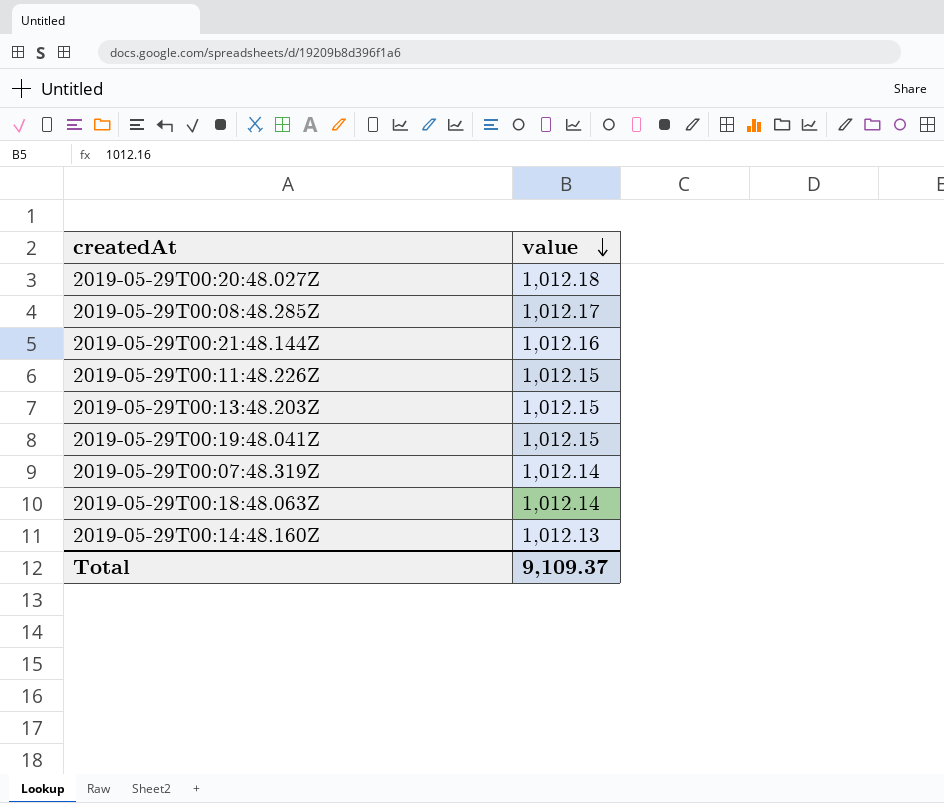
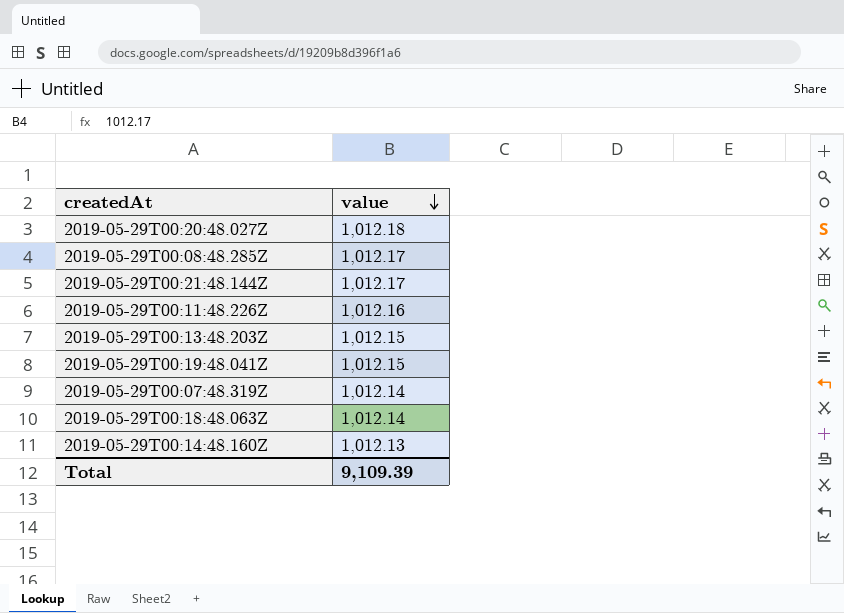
2019-05-29T00:21:48.144Z | value: 1,012.16 -> 1,012.17
2019-05-29T00:11:48.226Z | value: 1,012.15 -> 1,012.16
Total | value: 9,109.37 -> 9,109.39

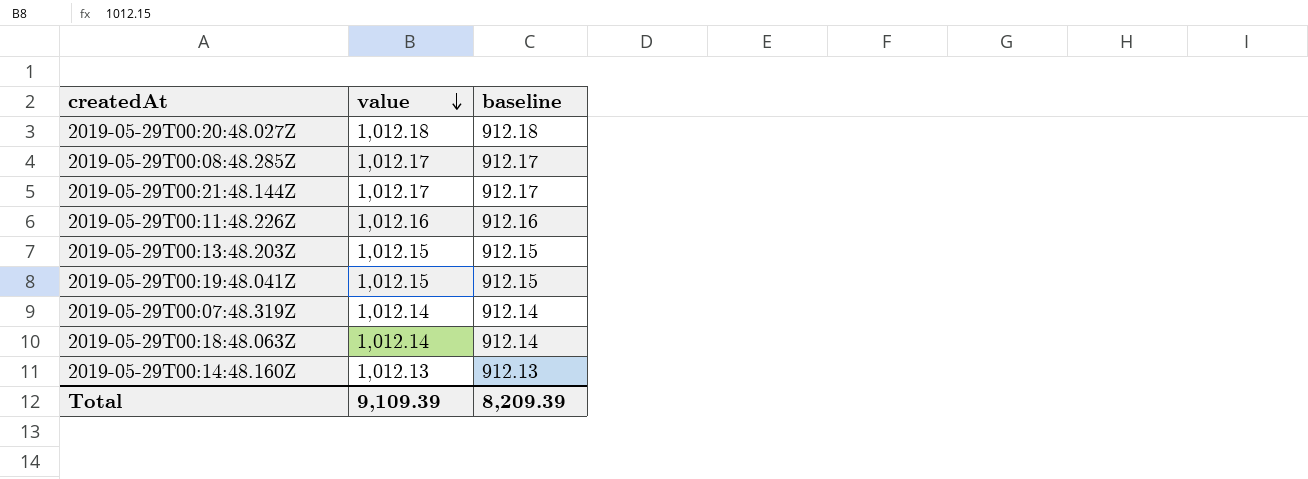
column baseline | formula: none -> [value] - 100

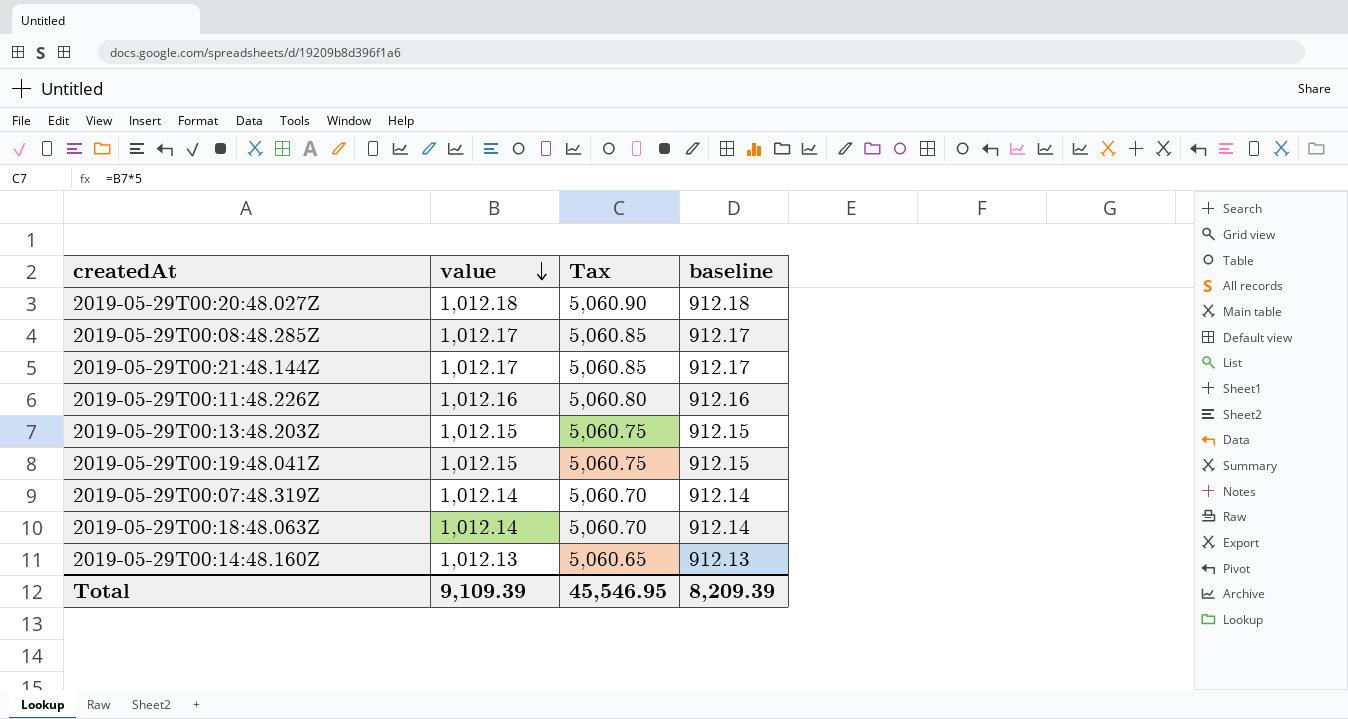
column Tax | formula: none -> [value] * 5

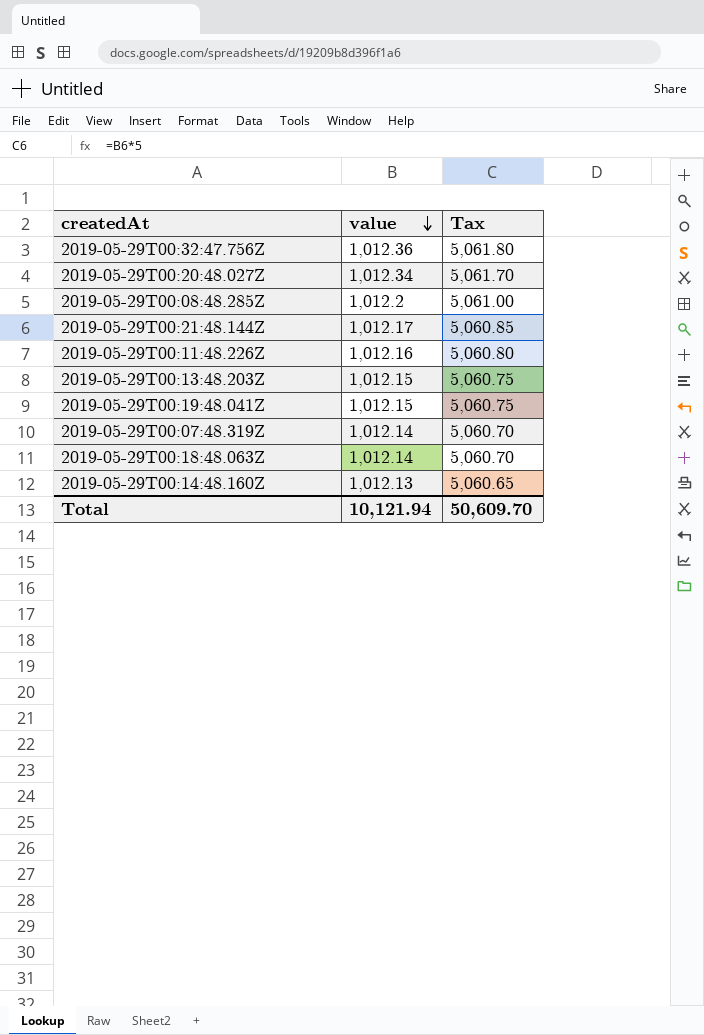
column baseline | formula: [value] - 100 -> none
row 2019-05-29T00:32:47.756Z: none -> 1,012.36 | 5,061.80
2019-05-29T00:20:48.027Z | value: 1,012.18 -> 1,012.34
2019-05-29T00:20:48.027Z | Tax: 5,060.90 -> 5,061.70
2019-05-29T00:08:48.285Z | value: 1,012.17 -> 1,012.2
2019-05-29T00:08:48.285Z | Tax: 5,060.85 -> 5,061.00
Total | value: 9,109.39 -> 10,121.94
Total | Tax: 45,546.95 -> 50,609.70

